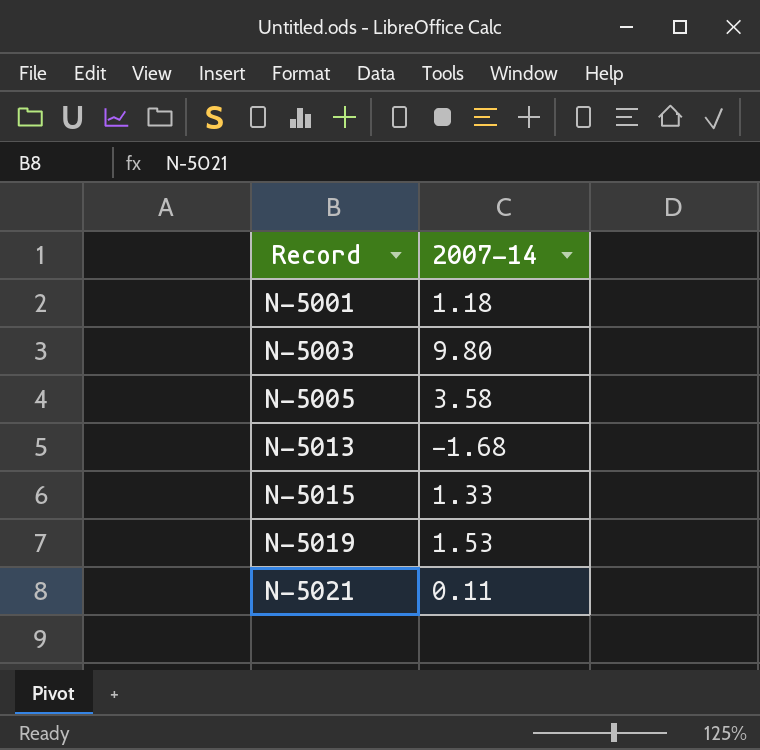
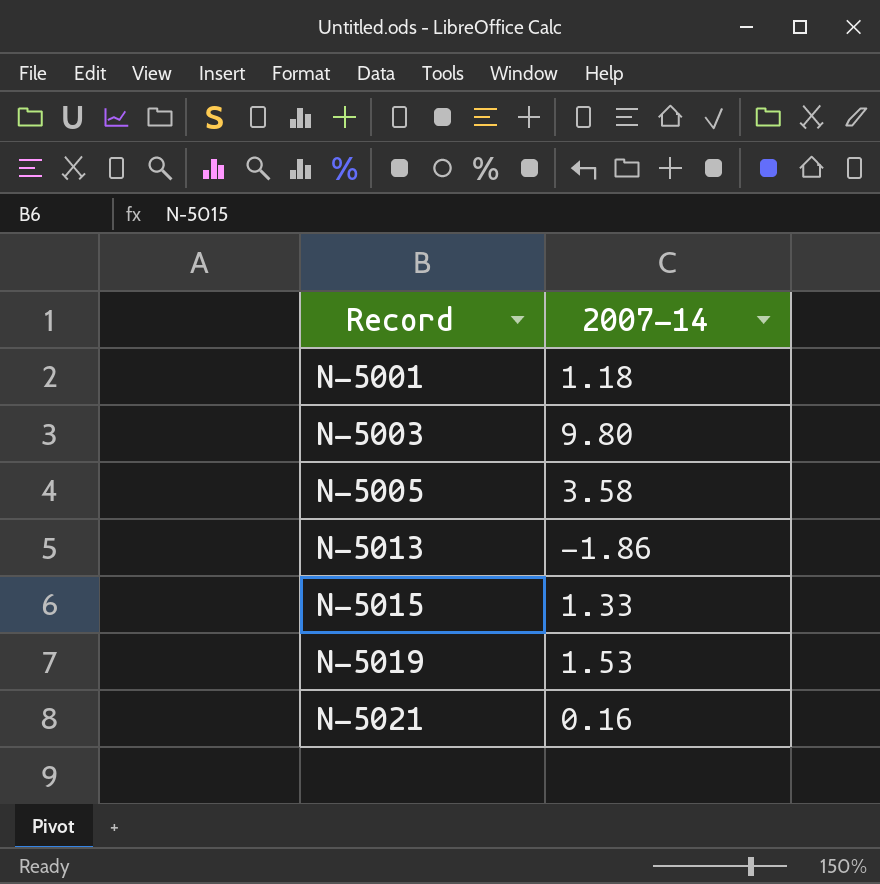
N-5013 | 2007-14: -1.68 -> -1.86
N-5021 | 2007-14: 0.11 -> 0.16

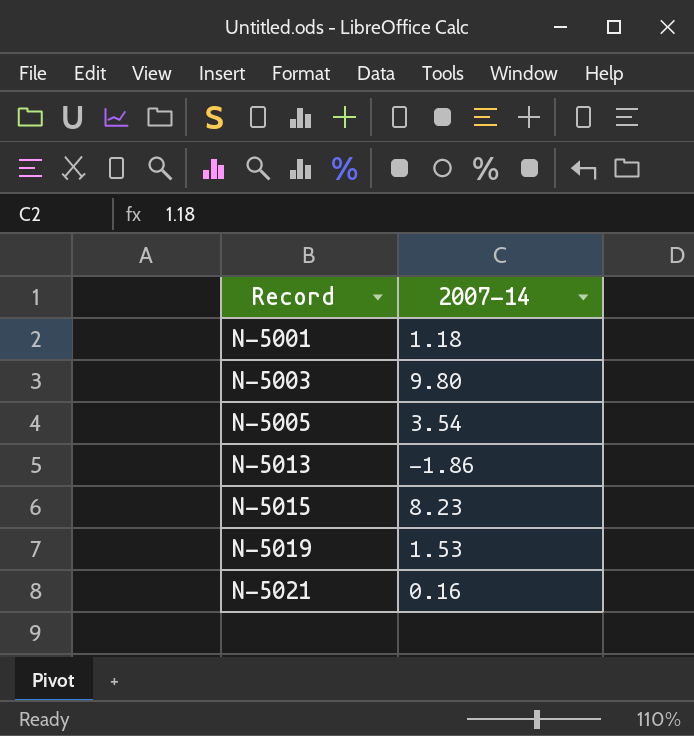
N-5005 | 2007-14: 3.58 -> 3.54
N-5015 | 2007-14: 1.33 -> 8.23

